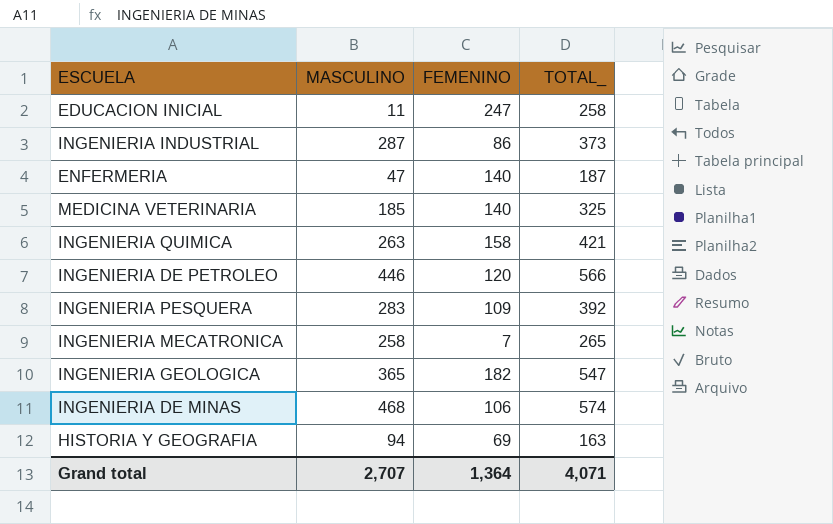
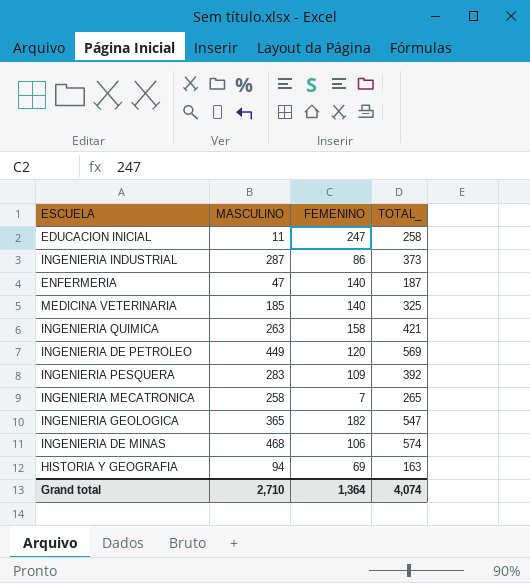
INGENIERIA DE PETROLEO | MASCULINO: 446 -> 449
INGENIERIA DE PETROLEO | TOTAL_: 566 -> 569
Grand total | MASCULINO: 2,707 -> 2,710
Grand total | TOTAL_: 4,071 -> 4,074

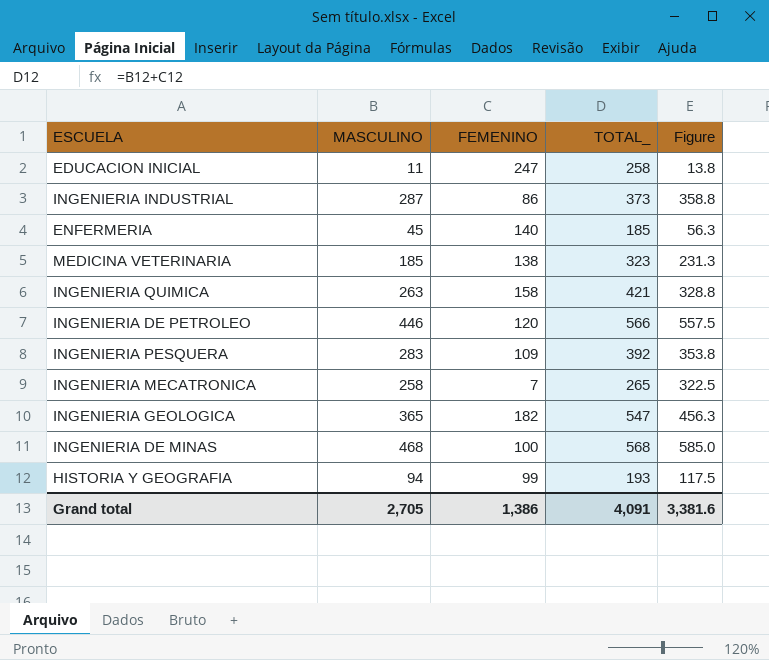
column Figure | formula: none -> [MASCULINO] * 1.25
ENFERMERIA | MASCULINO: 47 -> 45
ENFERMERIA | TOTAL_: 187 -> 185
MEDICINA VETERINARIA | FEMENINO: 140 -> 138
MEDICINA VETERINARIA | TOTAL_: 325 -> 323
INGENIERIA DE PETROLEO | MASCULINO: 449 -> 446
INGENIERIA DE PETROLEO | TOTAL_: 569 -> 566
INGENIERIA DE MINAS | FEMENINO: 106 -> 100
INGENIERIA DE MINAS | TOTAL_: 574 -> 568
HISTORIA Y GEOGRAFIA | FEMENINO: 69 -> 99
HISTORIA Y GEOGRAFIA | TOTAL_: 163 -> 193
Grand total | MASCULINO: 2,710 -> 2,705
Grand total | FEMENINO: 1,364 -> 1,386
Grand total | TOTAL_: 4,074 -> 4,091

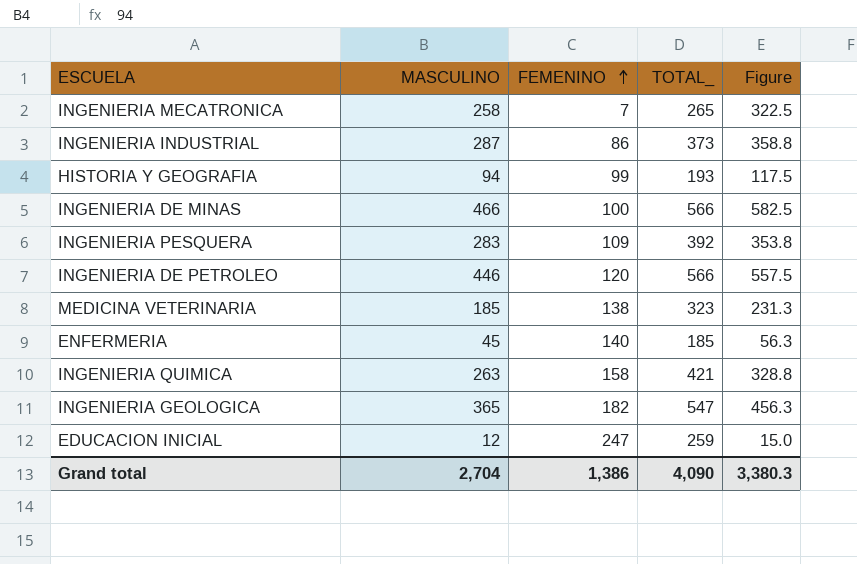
row order: none -> FEMENINO ascending
INGENIERIA DE MINAS | MASCULINO: 468 -> 466
INGENIERIA DE MINAS | TOTAL_: 568 -> 566
INGENIERIA DE MINAS | Figure: 585.0 -> 582.5
EDUCACION INICIAL | MASCULINO: 11 -> 12
EDUCACION INICIAL | TOTAL_: 258 -> 259
EDUCACION INICIAL | Figure: 13.8 -> 15.0
Grand total | MASCULINO: 2,705 -> 2,704
Grand total | TOTAL_: 4,091 -> 4,090
Grand total | Figure: 3,381.6 -> 3,380.3

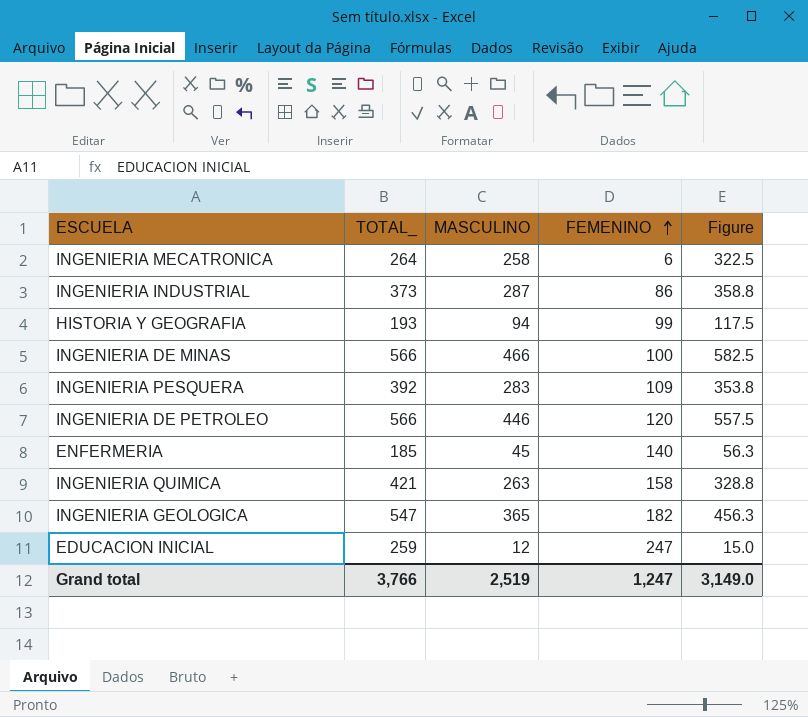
column TOTAL_ | position: 4 -> 2
row MEDICINA VETERINARIA: 185 | 138 | 323 | 231.3 -> none
INGENIERIA MECATRONICA | TOTAL_: 265 -> 264
INGENIERIA MECATRONICA | FEMENINO: 7 -> 6
Grand total | TOTAL_: 4,090 -> 3,766
Grand total | MASCULINO: 2,704 -> 2,519
Grand total | FEMENINO: 1,386 -> 1,247
Grand total | Figure: 3,380.3 -> 3,149.0

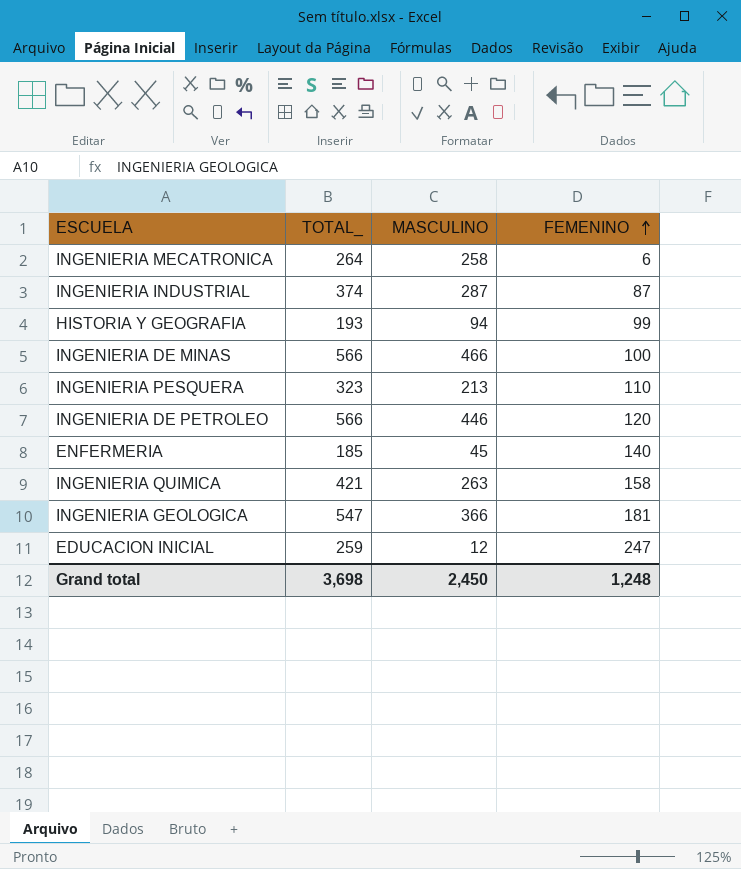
column Figure | formula: [MASCULINO] * 1.25 -> none
INGENIERIA INDUSTRIAL | TOTAL_: 373 -> 374
INGENIERIA INDUSTRIAL | FEMENINO: 86 -> 87
INGENIERIA PESQUERA | TOTAL_: 392 -> 323
INGENIERIA PESQUERA | MASCULINO: 283 -> 213
INGENIERIA PESQUERA | FEMENINO: 109 -> 110
INGENIERIA GEOLOGICA | MASCULINO: 365 -> 366
INGENIERIA GEOLOGICA | FEMENINO: 182 -> 181
Grand total | TOTAL_: 3,766 -> 3,698
Grand total | MASCULINO: 2,519 -> 2,450
Grand total | FEMENINO: 1,247 -> 1,248

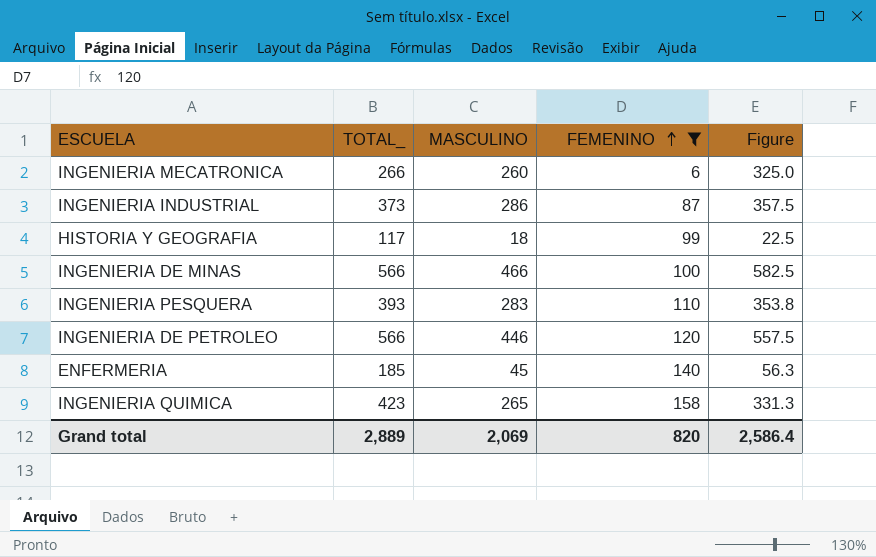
filter: none -> FEMENINO <= 158
column Figure | formula: none -> [MASCULINO] * 1.25
INGENIERIA MECATRONICA | TOTAL_: 264 -> 266
INGENIERIA MECATRONICA | MASCULINO: 258 -> 260
INGENIERIA INDUSTRIAL | TOTAL_: 374 -> 373
INGENIERIA INDUSTRIAL | MASCULINO: 287 -> 286
HISTORIA Y GEOGRAFIA | TOTAL_: 193 -> 117
HISTORIA Y GEOGRAFIA | MASCULINO: 94 -> 18
INGENIERIA PESQUERA | TOTAL_: 323 -> 393
INGENIERIA PESQUERA | MASCULINO: 213 -> 283
INGENIERIA QUIMICA | TOTAL_: 421 -> 423
INGENIERIA QUIMICA | MASCULINO: 263 -> 265
Grand total | TOTAL_: 3,698 -> 2,889
Grand total | MASCULINO: 2,450 -> 2,069
Grand total | FEMENINO: 1,248 -> 820

